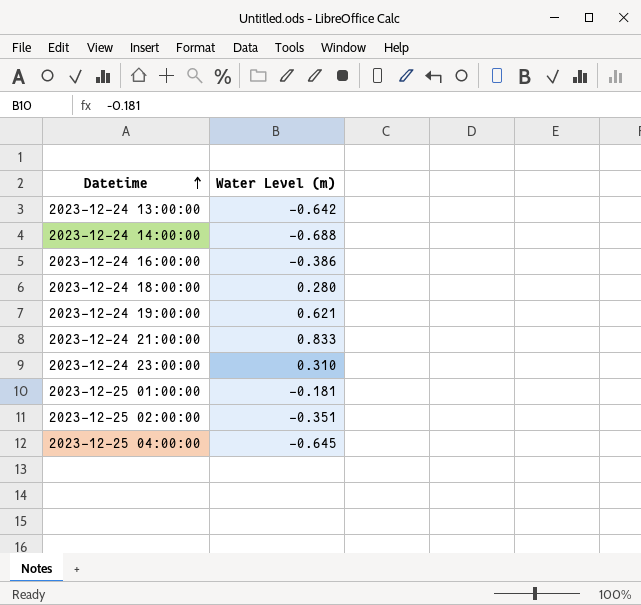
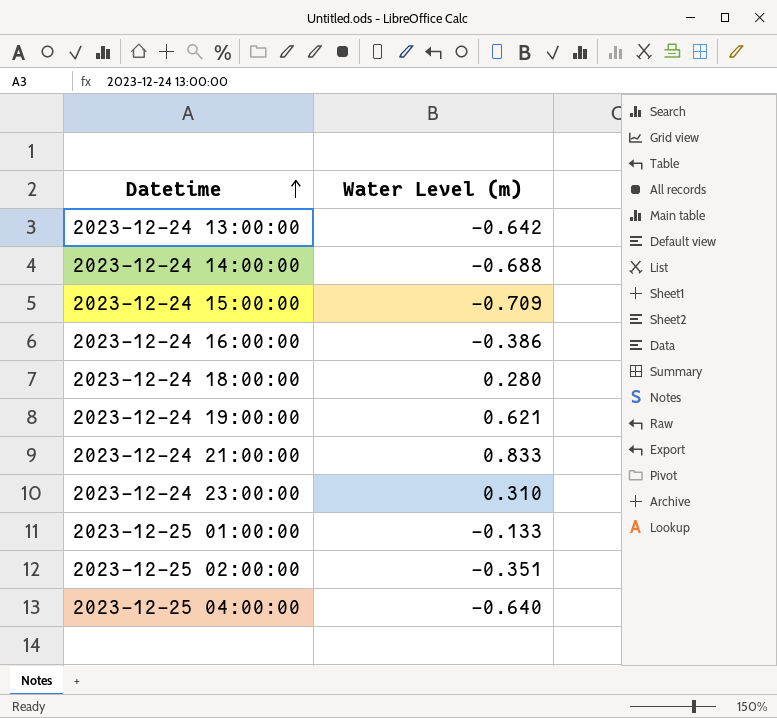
row 2023-12-24 15:00:00: none -> -0.709
2023-12-25 01:00:00 | Water Level (m): -0.181 -> -0.133
2023-12-25 04:00:00 | Water Level (m): -0.645 -> -0.640

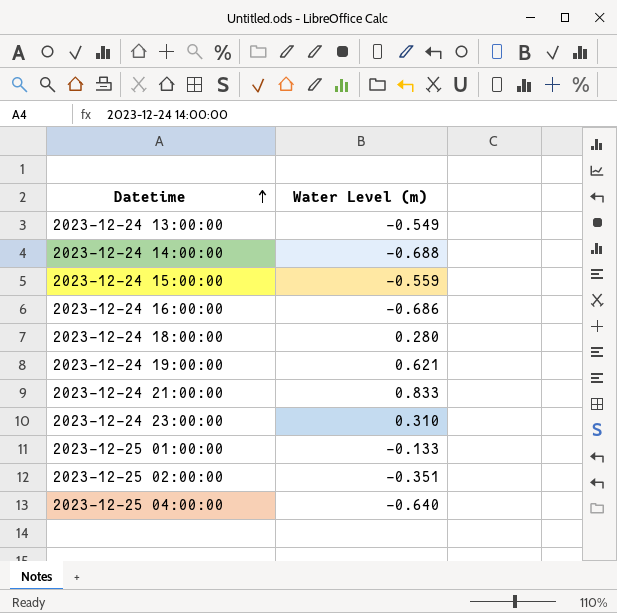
2023-12-24 13:00:00 | Water Level (m): -0.642 -> -0.549
2023-12-24 15:00:00 | Water Level (m): -0.709 -> -0.559
2023-12-24 16:00:00 | Water Level (m): -0.386 -> -0.686

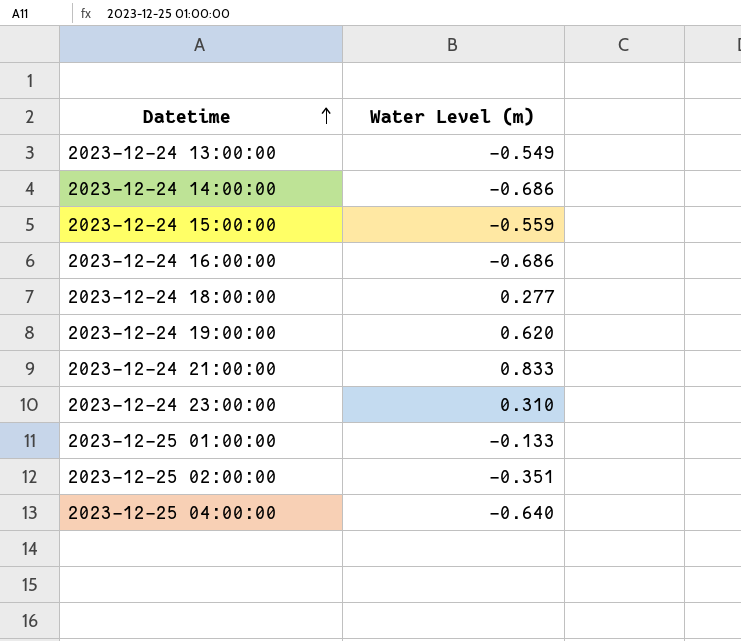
2023-12-24 14:00:00 | Water Level (m): -0.688 -> -0.686
2023-12-24 18:00:00 | Water Level (m): 0.280 -> 0.277
2023-12-24 19:00:00 | Water Level (m): 0.621 -> 0.620

